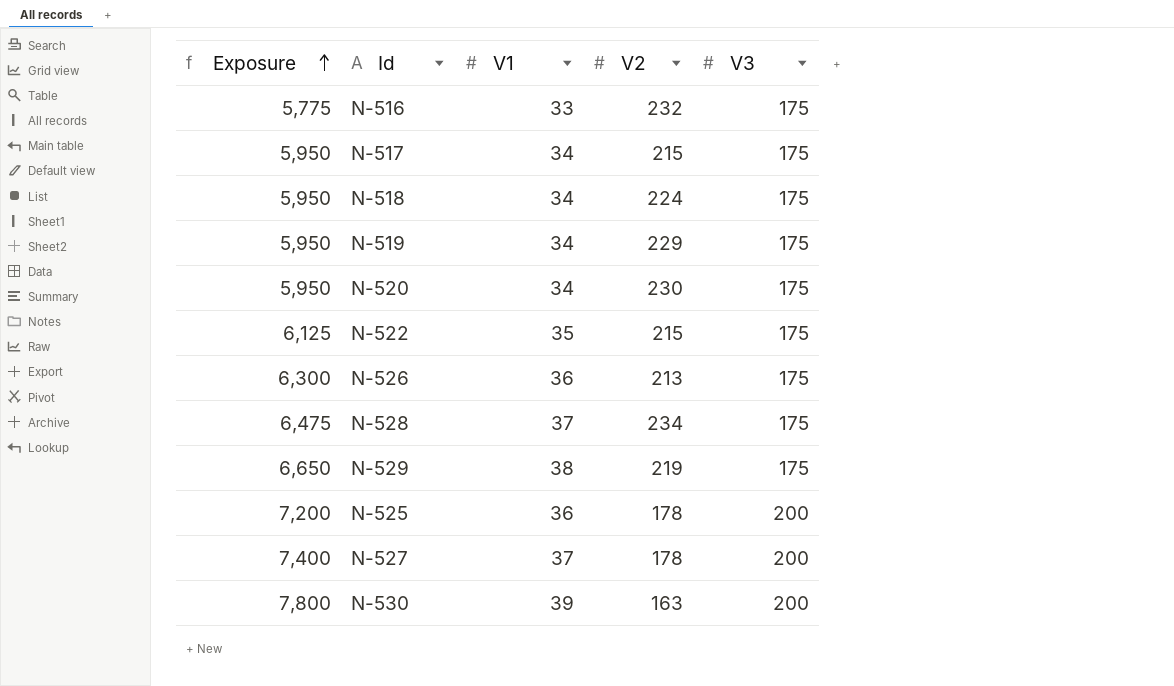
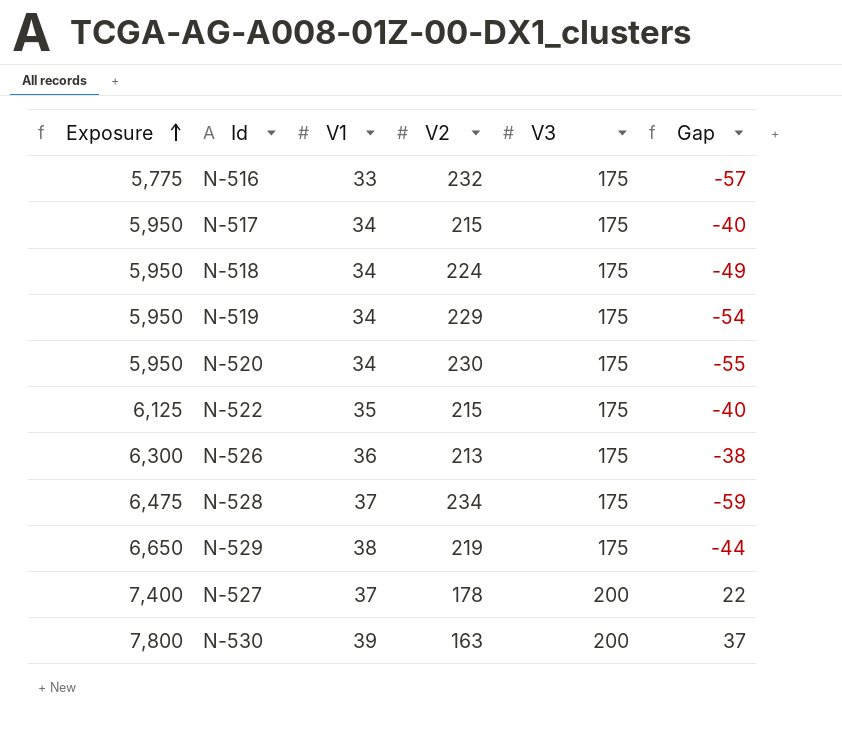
column Gap | formula: none -> [V3] - [V2]
row N-525: 7,200 | 36 | 178 | 200 -> none

